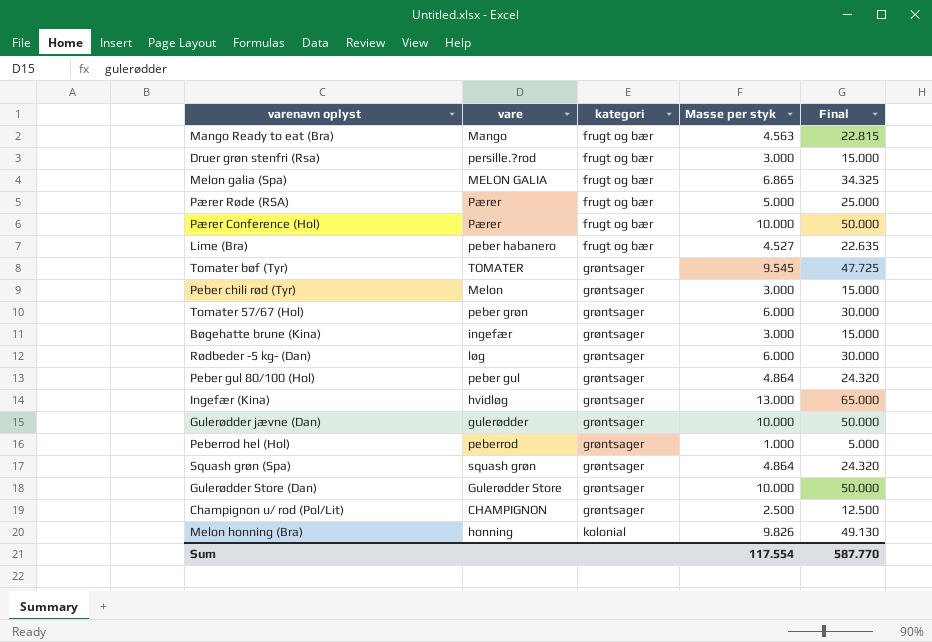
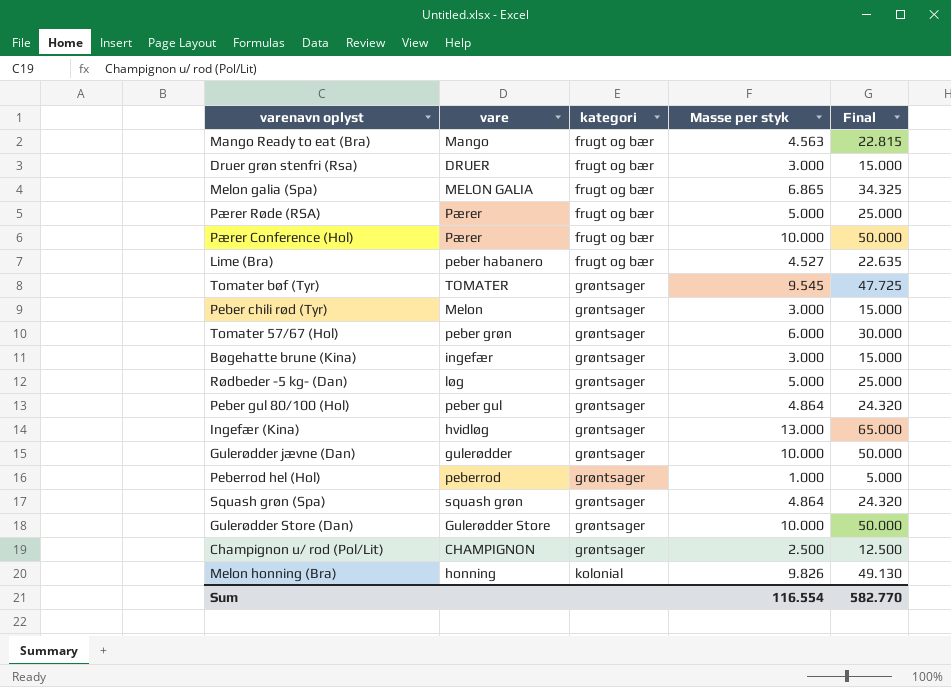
Druer grøn stenfri (Rsa) | vare: persille.?rod -> DRUER
Rødbeder -5 kg- (Dan) | Masse per styk: 6.000 -> 5.000
Rødbeder -5 kg- (Dan) | Final: 30.000 -> 25.000
Sum | Masse per styk: 117.554 -> 116.554
Sum | Final: 587.770 -> 582.770

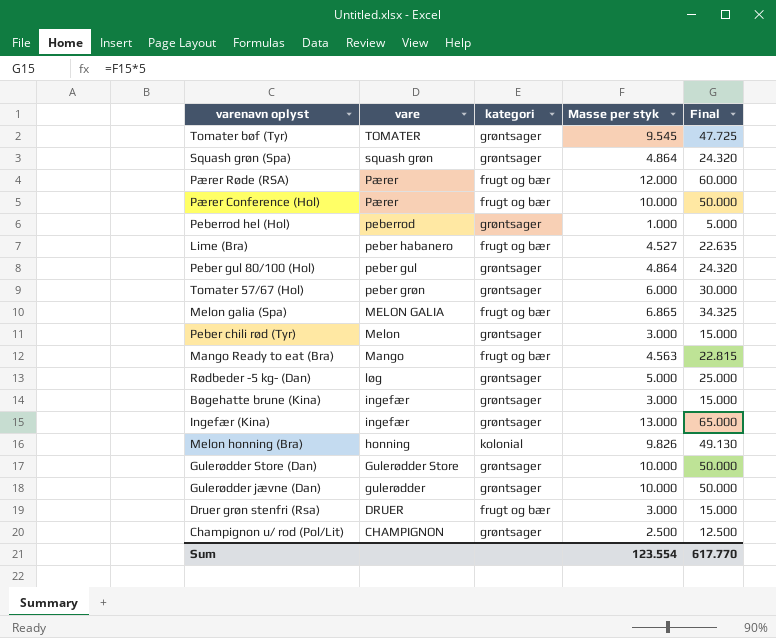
row order: kategori ascending -> vare descending
Pærer Røde (RSA) | Masse per styk: 5.000 -> 12.000
Pærer Røde (RSA) | Final: 25.000 -> 60.000
Ingefær (Kina) | vare: hvidløg -> ingefær
Sum | Masse per styk: 116.554 -> 123.554
Sum | Final: 582.770 -> 617.770

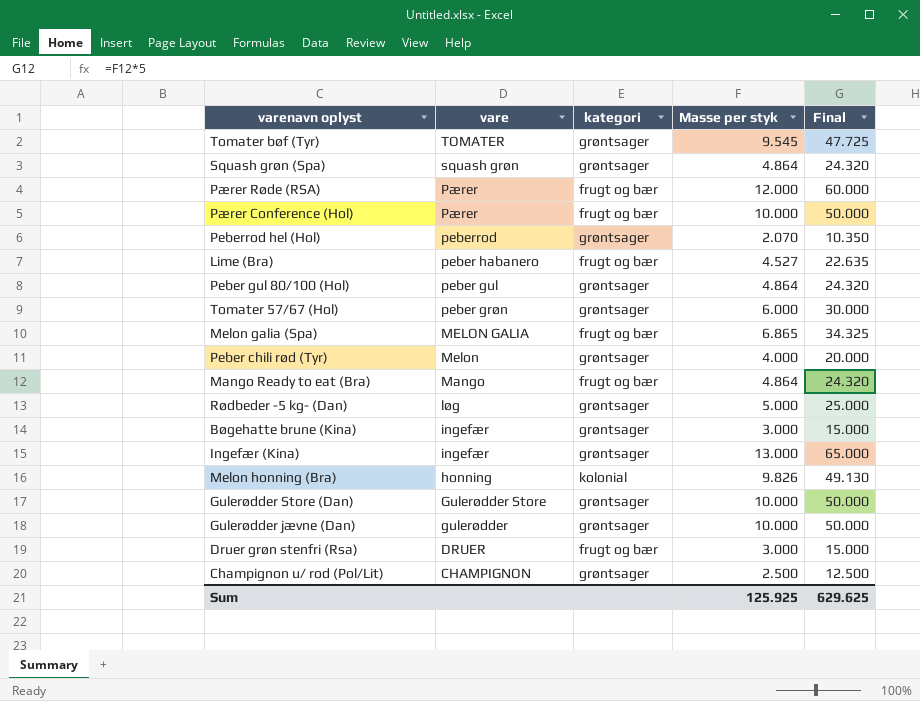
Peberrod hel (Hol) | Masse per styk: 1.000 -> 2.070
Peberrod hel (Hol) | Final: 5.000 -> 10.350
Peber chili rød (Tyr) | Masse per styk: 3.000 -> 4.000
Peber chili rød (Tyr) | Final: 15.000 -> 20.000
Mango Ready to eat (Bra) | Masse per styk: 4.563 -> 4.864
Mango Ready to eat (Bra) | Final: 22.815 -> 24.320
Sum | Masse per styk: 123.554 -> 125.925
Sum | Final: 617.770 -> 629.625

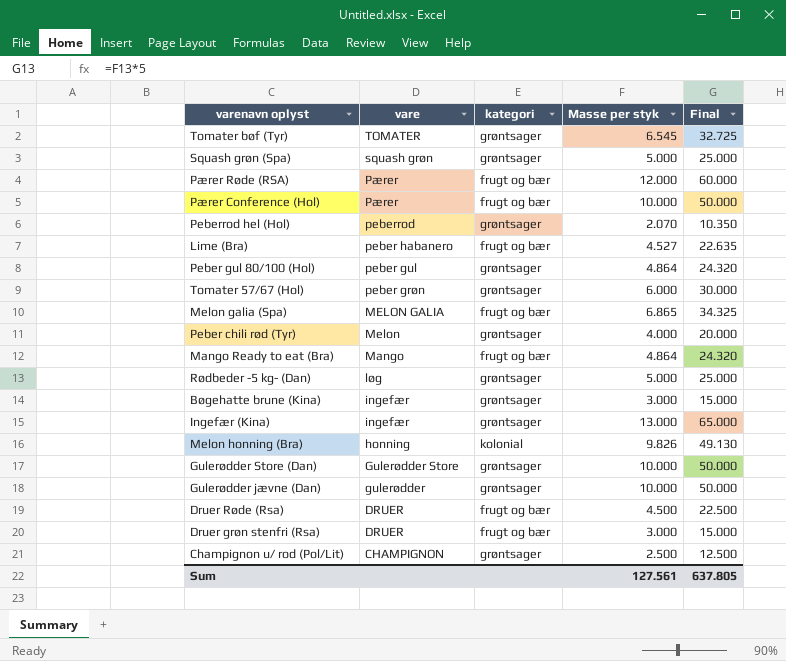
Tomater bøf (Tyr) | Masse per styk: 9.545 -> 6.545
Tomater bøf (Tyr) | Final: 47.725 -> 32.725
Squash grøn (Spa) | Masse per styk: 4.864 -> 5.000
Squash grøn (Spa) | Final: 24.320 -> 25.000
row Druer Røde (Rsa): none -> DRUER | frugt og bær | 4.500 | 22.500
Sum | Masse per styk: 125.925 -> 127.561
Sum | Final: 629.625 -> 637.805

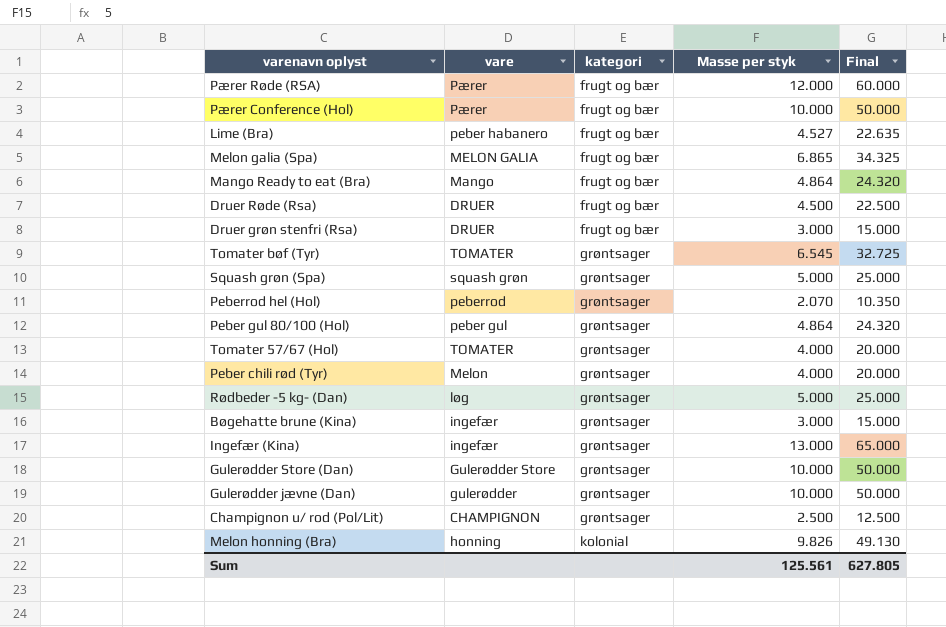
row order: vare descending -> kategori ascending
Tomater 57/67 (Hol) | vare: peber grøn -> TOMATER
Tomater 57/67 (Hol) | Masse per styk: 6.000 -> 4.000
Tomater 57/67 (Hol) | Final: 30.000 -> 20.000
Sum | Masse per styk: 127.561 -> 125.561
Sum | Final: 637.805 -> 627.805

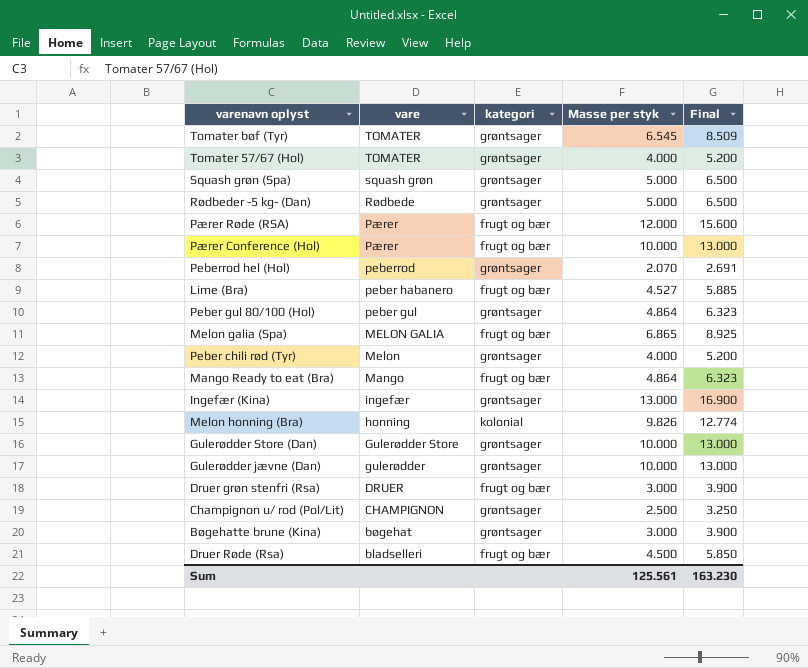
row order: kategori ascending -> vare descending
column Final | formula: [Masse per styk] * 5 -> [Masse per styk] * 1.3
Rødbeder -5 kg- (Dan) | vare: løg -> Rødbede
Bøgehatte brune (Kina) | vare: ingefær -> bøgehat
Druer Røde (Rsa) | vare: DRUER -> bladselleri
Sum | Final: 627.805 -> 163.230

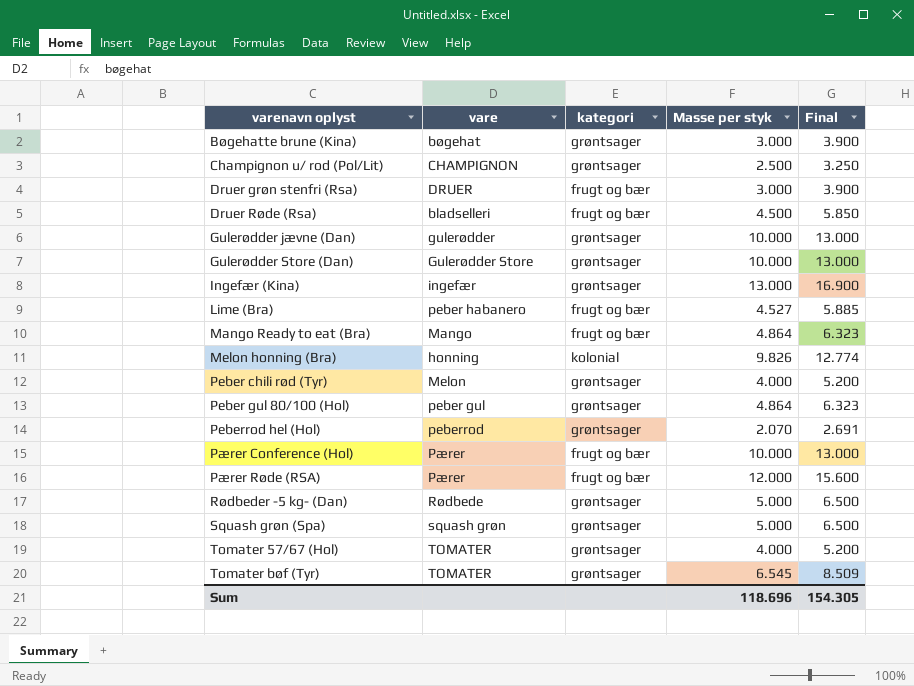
row order: vare descending -> varenavn oplyst ascending
row Melon galia (Spa): MELON GALIA | frugt og bær | 6.865 | 8.925 -> none
Sum | Masse per styk: 125.561 -> 118.696
Sum | Final: 163.230 -> 154.305

